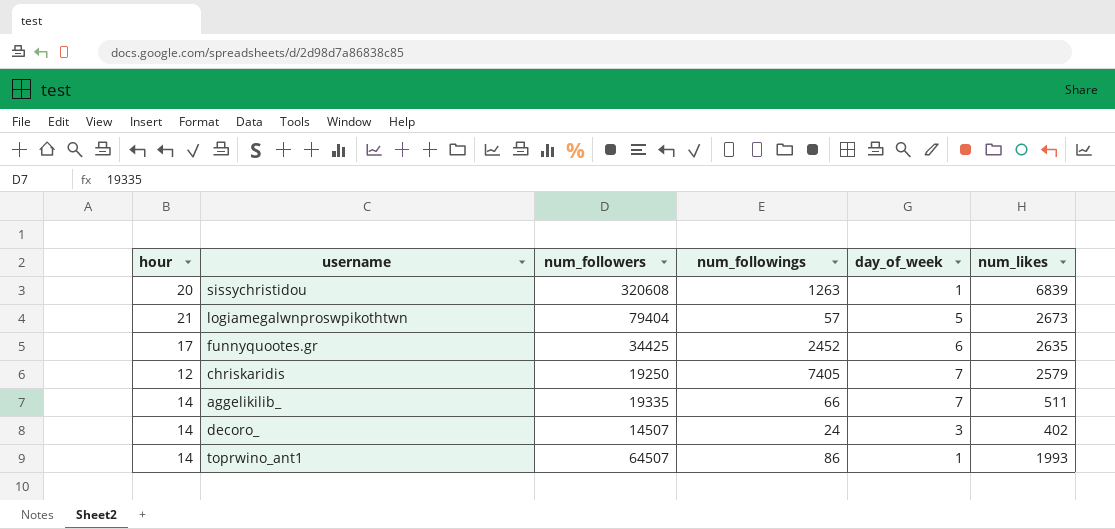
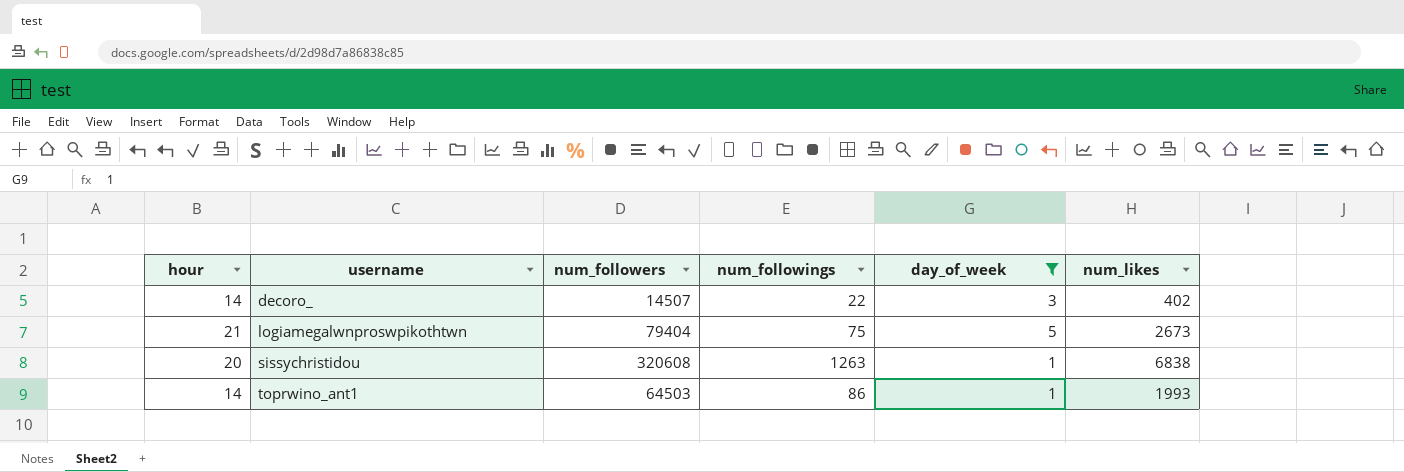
filter: none -> day_of_week <= 5
row order: none -> username ascending
decoro_ | num_followings: 24 -> 22
logiamegalwnproswpikothtwn | num_followings: 57 -> 75
sissychristidou | num_likes: 6839 -> 6838
toprwino_ant1 | num_followers: 64507 -> 64503

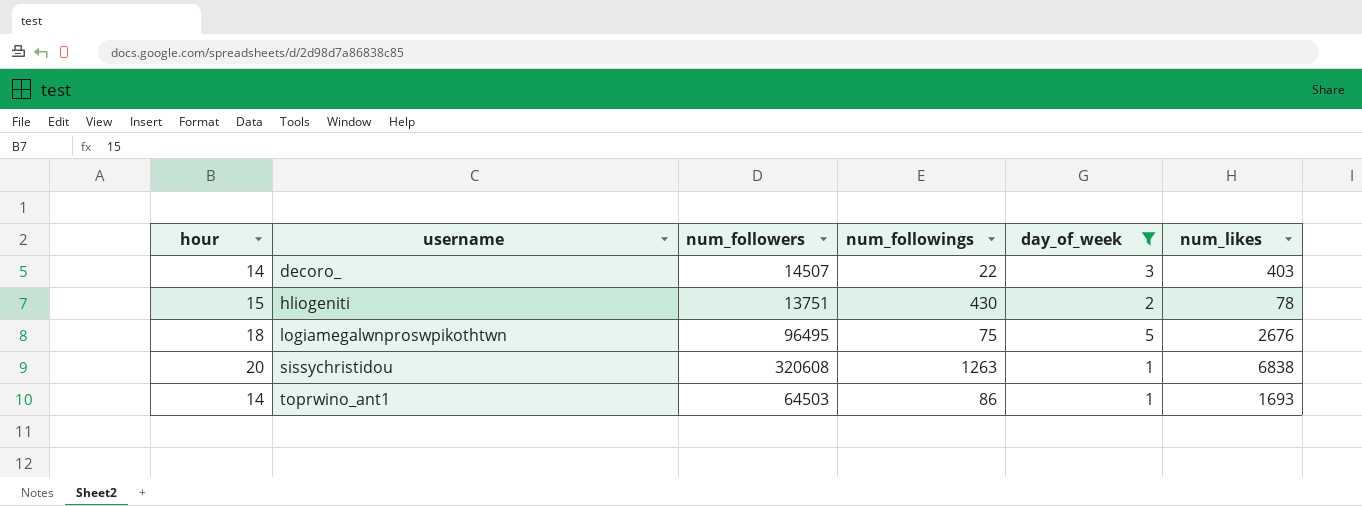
decoro_ | num_likes: 402 -> 403
row hliogeniti: none -> 15 | 13751 | 430 | 2 | 78
logiamegalwnproswpikothtwn | hour: 21 -> 18
logiamegalwnproswpikothtwn | num_followers: 79404 -> 96495
logiamegalwnproswpikothtwn | num_likes: 2673 -> 2676
toprwino_ant1 | num_likes: 1993 -> 1693

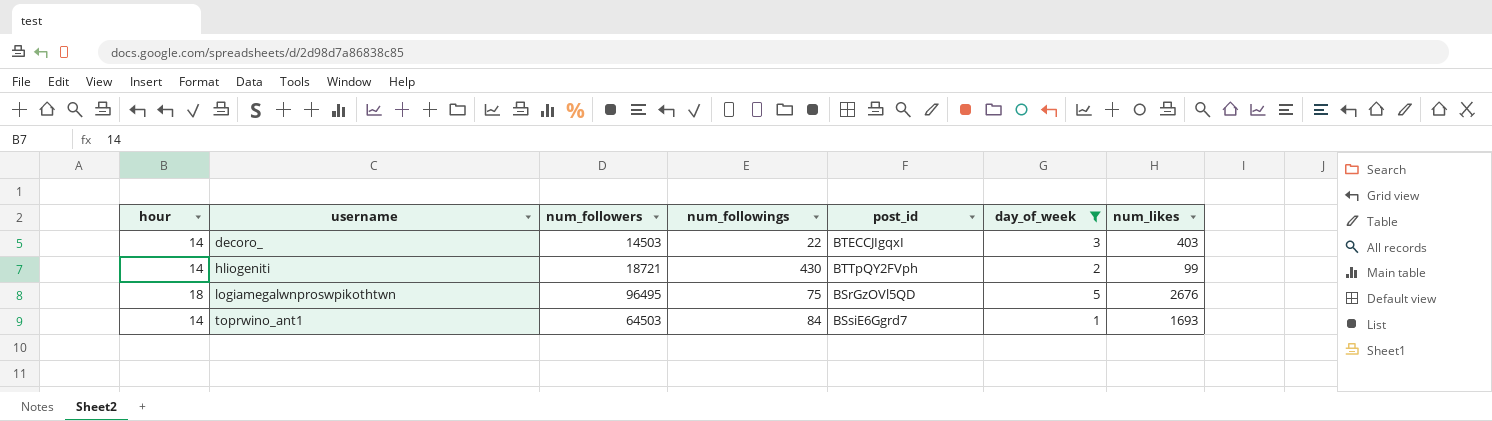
column post_id | position: none -> 5
row sissychristidou: 20 | 320608 | 1263 | 1 | 6838 -> none
decoro_ | num_followers: 14507 -> 14503
hliogeniti | hour: 15 -> 14
hliogeniti | num_followers: 13751 -> 18721
hliogeniti | num_likes: 78 -> 99
toprwino_ant1 | num_followings: 86 -> 84

